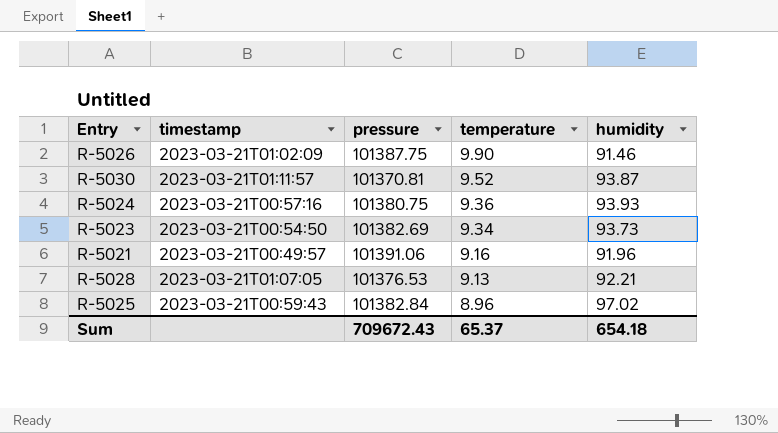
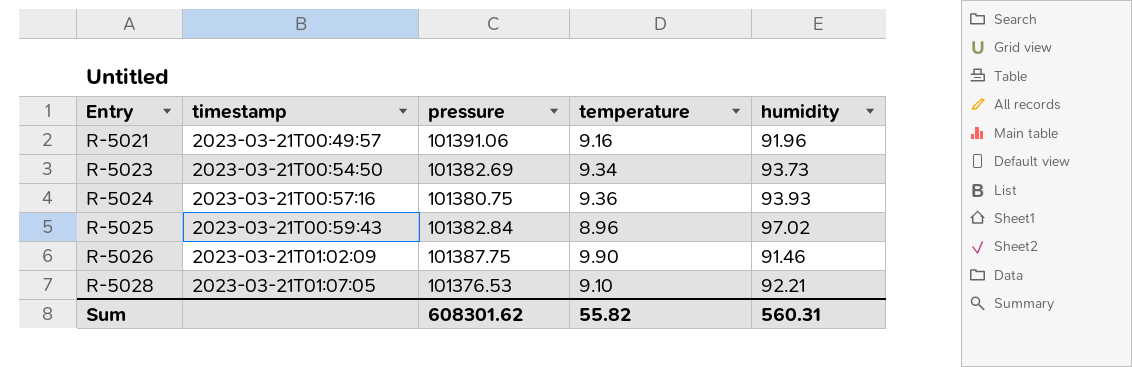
row order: temperature descending -> Entry ascending
row R-5030: 2023-03-21T01:11:57 | 101370.81 | 9.52 | 93.87 -> none
R-5028 | temperature: 9.13 -> 9.10
Sum | pressure: 709672.43 -> 608301.62
Sum | temperature: 65.37 -> 55.82
Sum | humidity: 654.18 -> 560.31

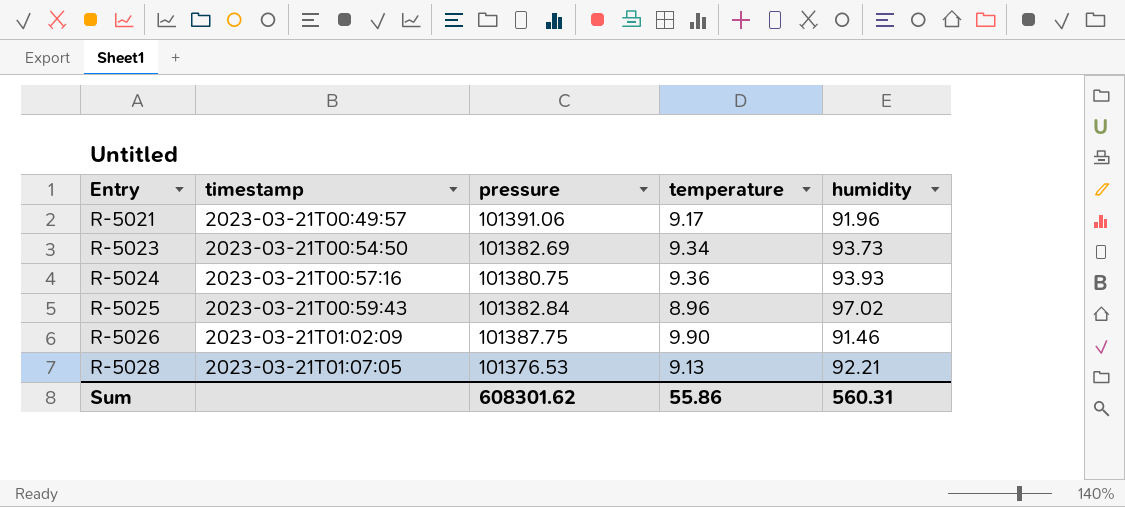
R-5021 | temperature: 9.16 -> 9.17
R-5028 | temperature: 9.10 -> 9.13
Sum | temperature: 55.82 -> 55.86

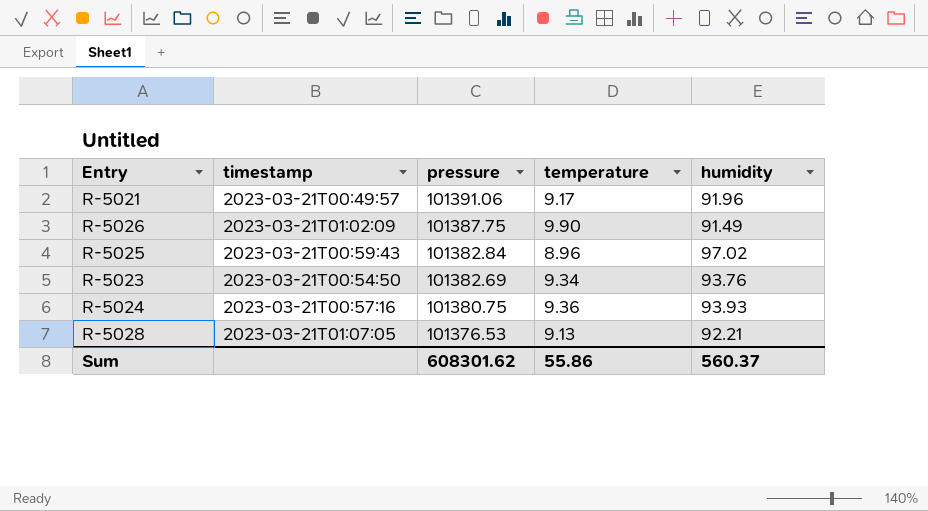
row order: Entry ascending -> pressure descending
R-5026 | humidity: 91.46 -> 91.49
R-5023 | humidity: 93.73 -> 93.76
Sum | humidity: 560.31 -> 560.37

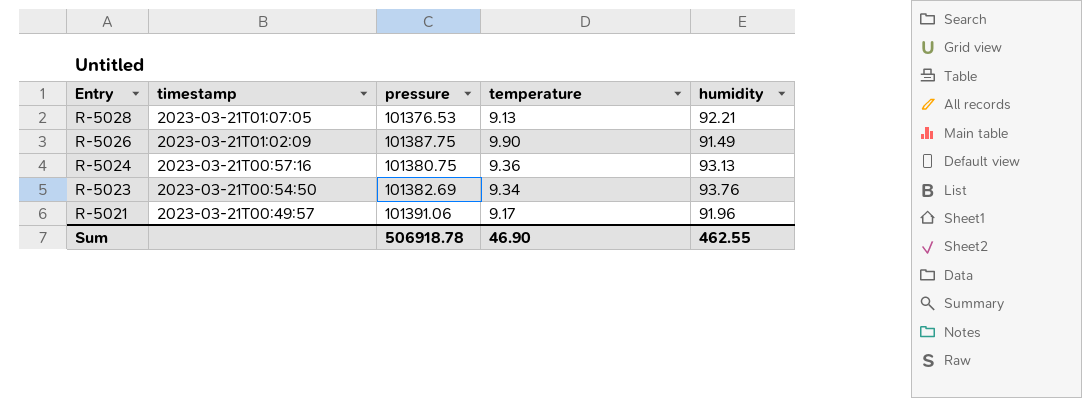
row order: pressure descending -> Entry descending
row R-5025: 2023-03-21T00:59:43 | 101382.84 | 8.96 | 97.02 -> none
R-5024 | humidity: 93.93 -> 93.13
Sum | pressure: 608301.62 -> 506918.78
Sum | temperature: 55.86 -> 46.90
Sum | humidity: 560.37 -> 462.55

